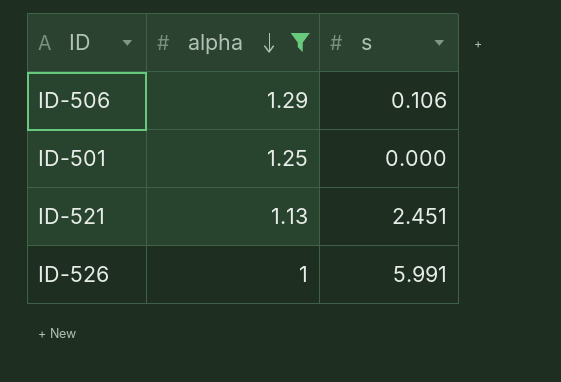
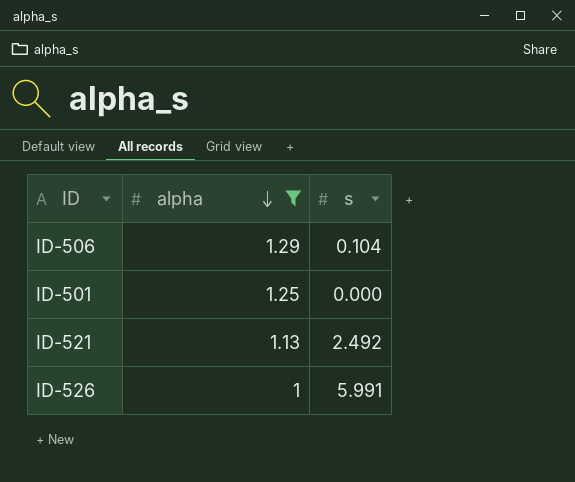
ID-506 | s: 0.106 -> 0.104
ID-521 | s: 2.451 -> 2.492

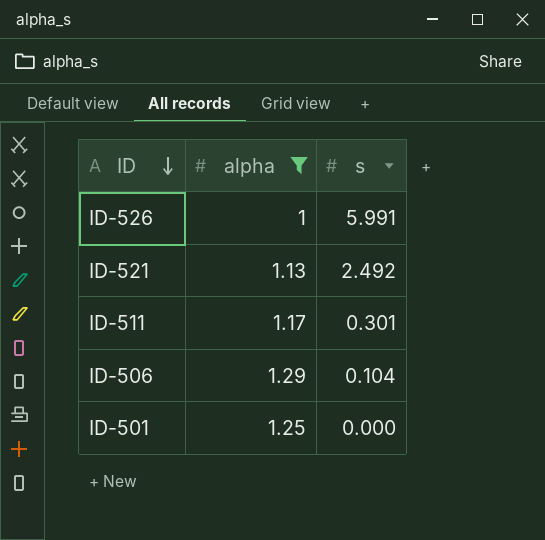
row order: alpha descending -> ID descending
row ID-511: none -> 1.17 | 0.301

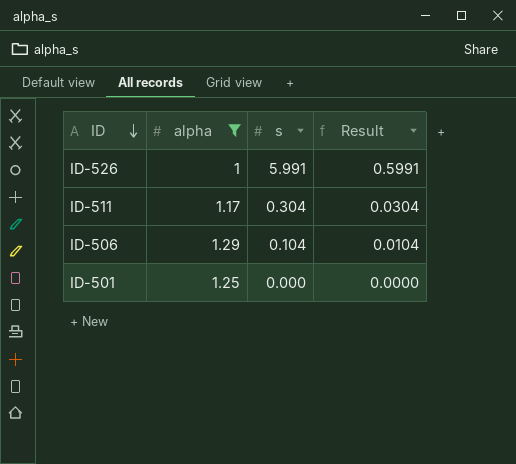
column Result | formula: none -> [s] * 0.1
row ID-521: 1.13 | 2.492 -> none
ID-511 | s: 0.301 -> 0.304

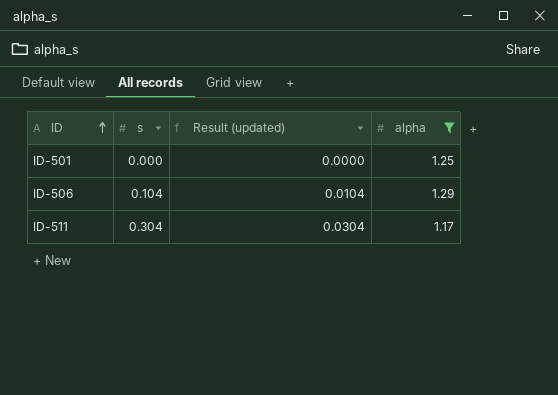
row order: ID descending -> ID ascending
column name: Result -> Result (updated)
column alpha | position: 2 -> 4
row ID-526: 1 | 5.991 | 0.5991 -> none

